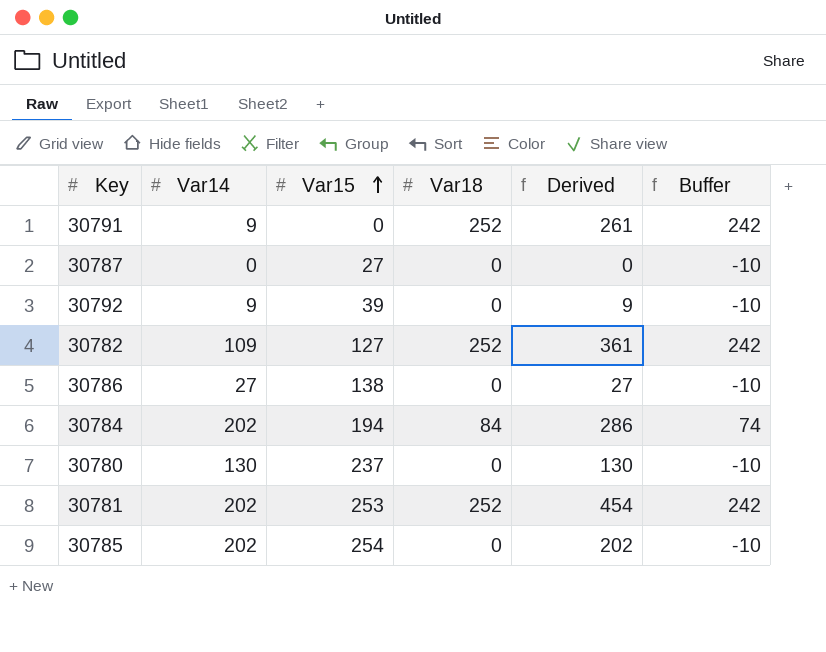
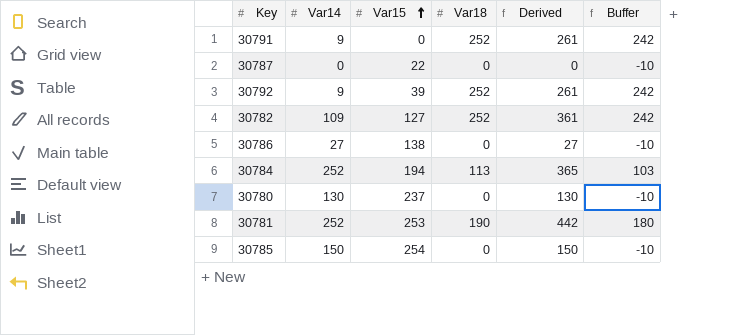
30787 | Var15: 27 -> 22
30792 | Var18: 0 -> 252
30792 | Derived: 9 -> 261
30792 | Buffer: -10 -> 242
30784 | Var14: 202 -> 252
30784 | Var18: 84 -> 113
30784 | Derived: 286 -> 365
30784 | Buffer: 74 -> 103
30781 | Var14: 202 -> 252
30781 | Var18: 252 -> 190
30781 | Derived: 454 -> 442
30781 | Buffer: 242 -> 180
30785 | Var14: 202 -> 150
30785 | Derived: 202 -> 150

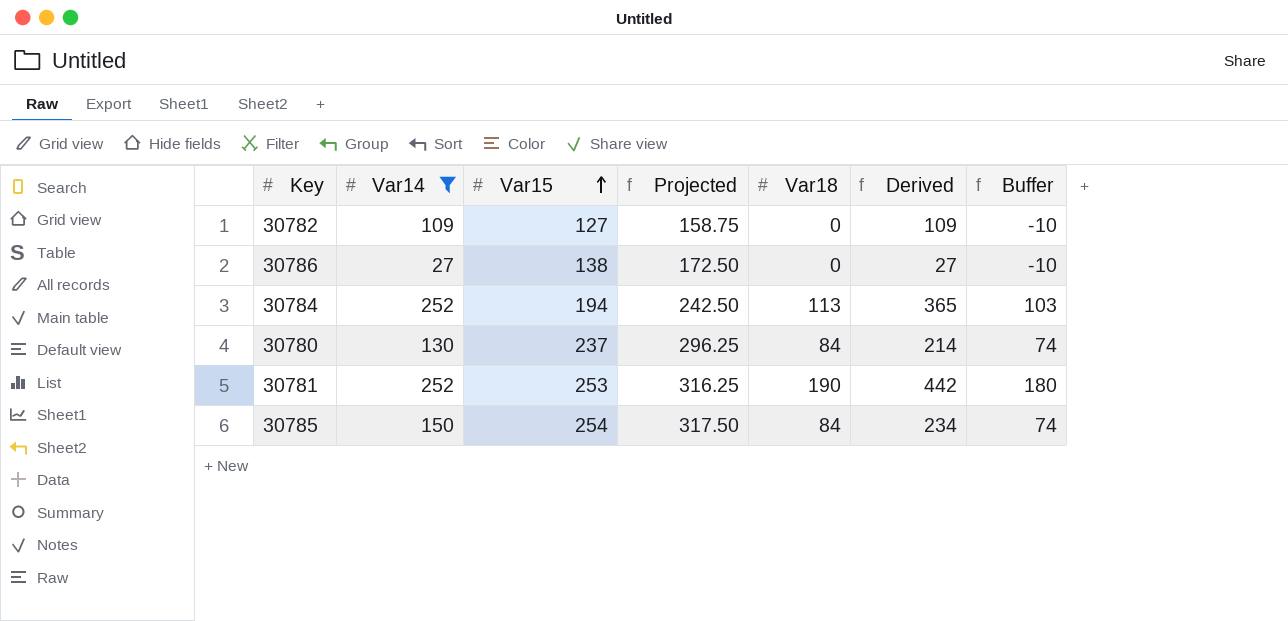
filter: none -> Var14 >= 27
column Projected | formula: none -> [Var15] * 1.25
30782 | Var18: 252 -> 0
30782 | Derived: 361 -> 109
30782 | Buffer: 242 -> -10
30780 | Var18: 0 -> 84
30780 | Derived: 130 -> 214
30780 | Buffer: -10 -> 74
30785 | Var18: 0 -> 84
30785 | Derived: 150 -> 234
30785 | Buffer: -10 -> 74

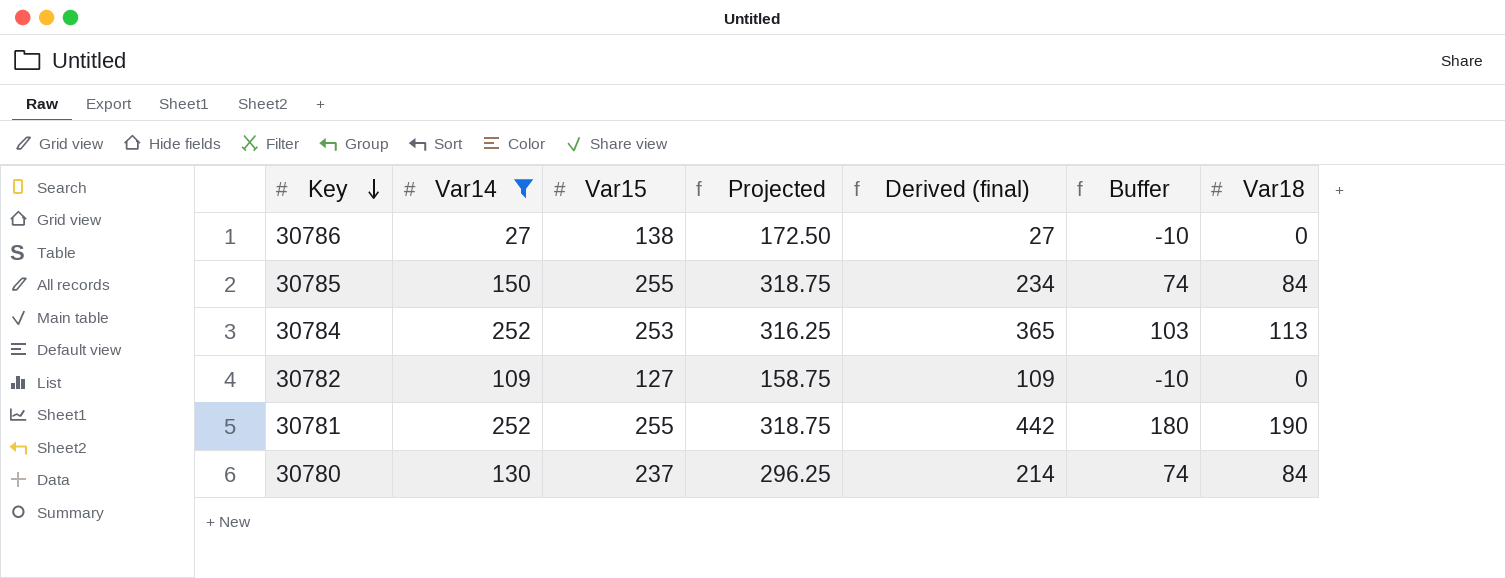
row order: Var15 ascending -> Key descending
column name: Derived -> Derived (final)
column Var18 | position: 5 -> 7
30785 | Var15: 254 -> 255
30785 | Projected: 317.50 -> 318.75
30784 | Var15: 194 -> 253
30784 | Projected: 242.50 -> 316.25
30781 | Var15: 253 -> 255
30781 | Projected: 316.25 -> 318.75

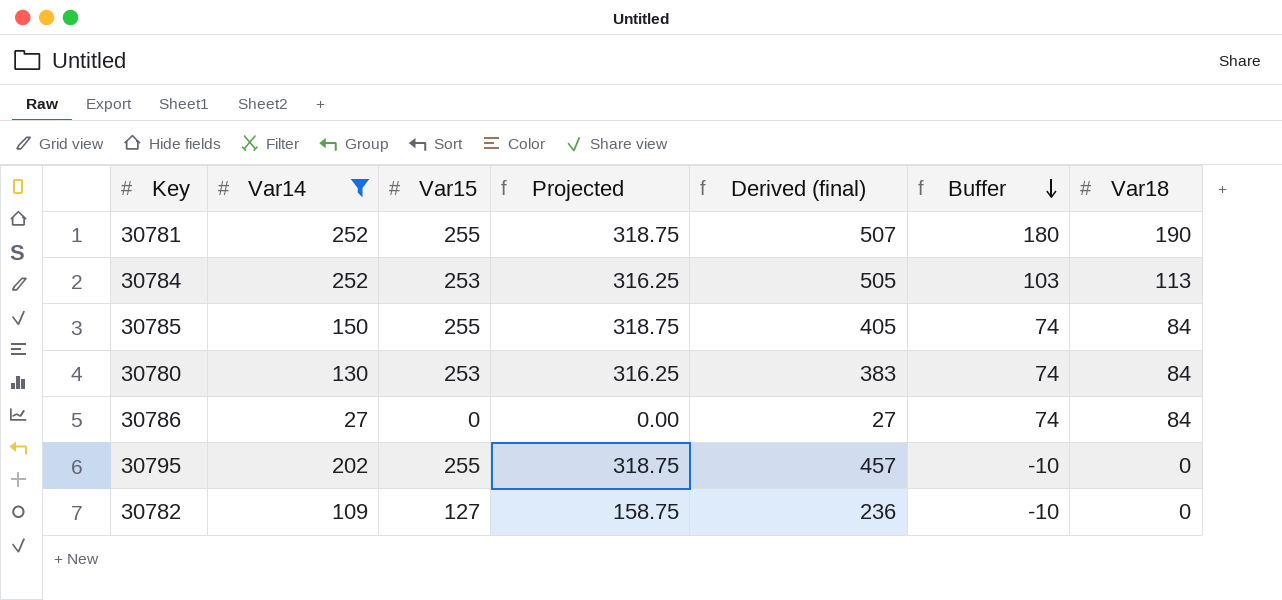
row order: Key descending -> Buffer descending
column Derived (final) | formula: [Var14] + [Var18] -> [Var14] + [Var15]
30780 | Var15: 237 -> 253
30780 | Projected: 296.25 -> 316.25
30786 | Var15: 138 -> 0
30786 | Projected: 172.50 -> 0.00
30786 | Buffer: -10 -> 74
30786 | Var18: 0 -> 84
row 30795: none -> 202 | 255 | 318.75 | 457 | -10 | 0

